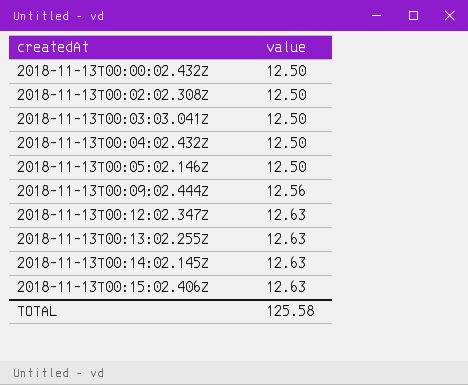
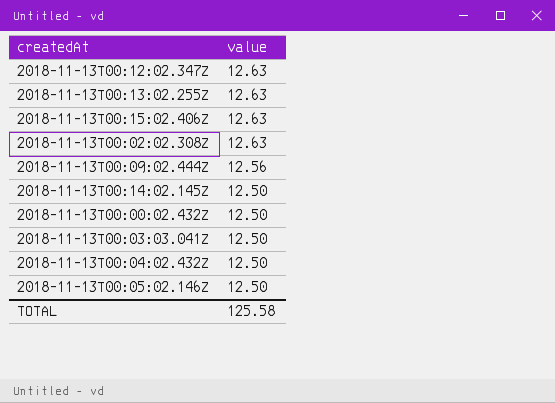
row order: createdAt ascending -> value descending
2018-11-13T00:02:02.308Z | value: 12.50 -> 12.63
2018-11-13T00:14:02.145Z | value: 12.63 -> 12.50

